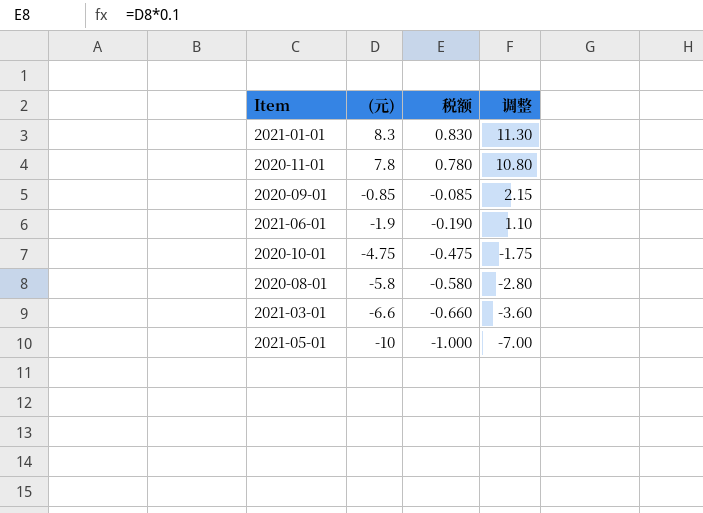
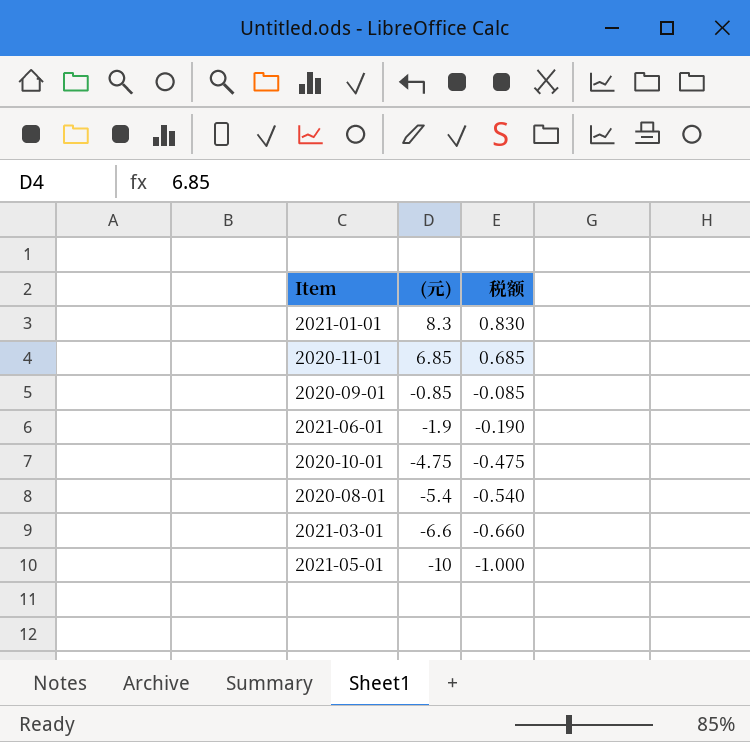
column 调整 | formula: [(元)] + 3 -> none
2020-11-01 | (元): 7.8 -> 6.85
2020-11-01 | 税额: 0.780 -> 0.685
2020-08-01 | (元): -5.8 -> -5.4
2020-08-01 | 税额: -0.580 -> -0.540

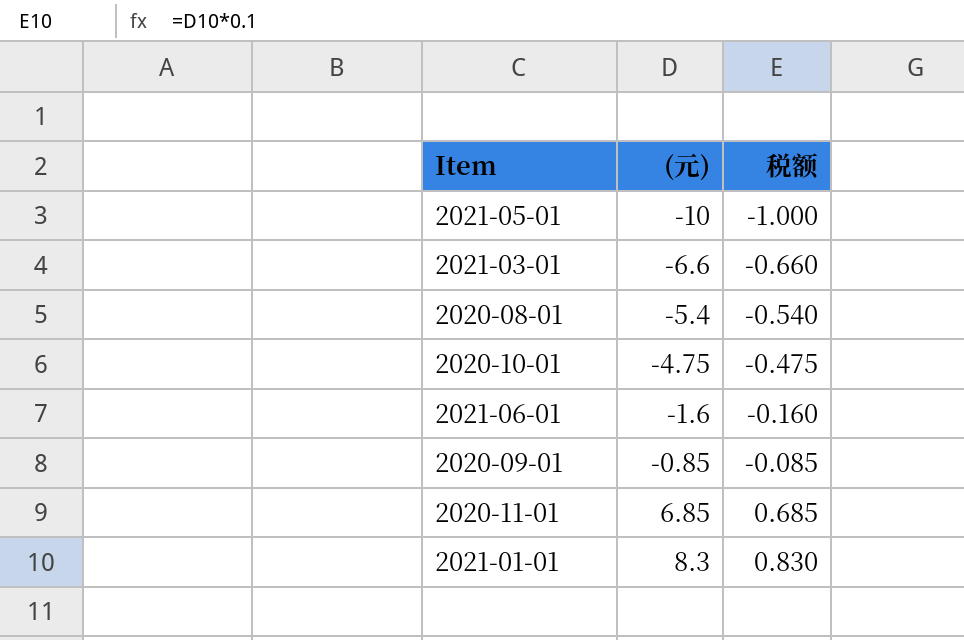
row order: (元) descending -> (元) ascending
2021-06-01 | (元): -1.9 -> -1.6
2021-06-01 | 税额: -0.190 -> -0.160

